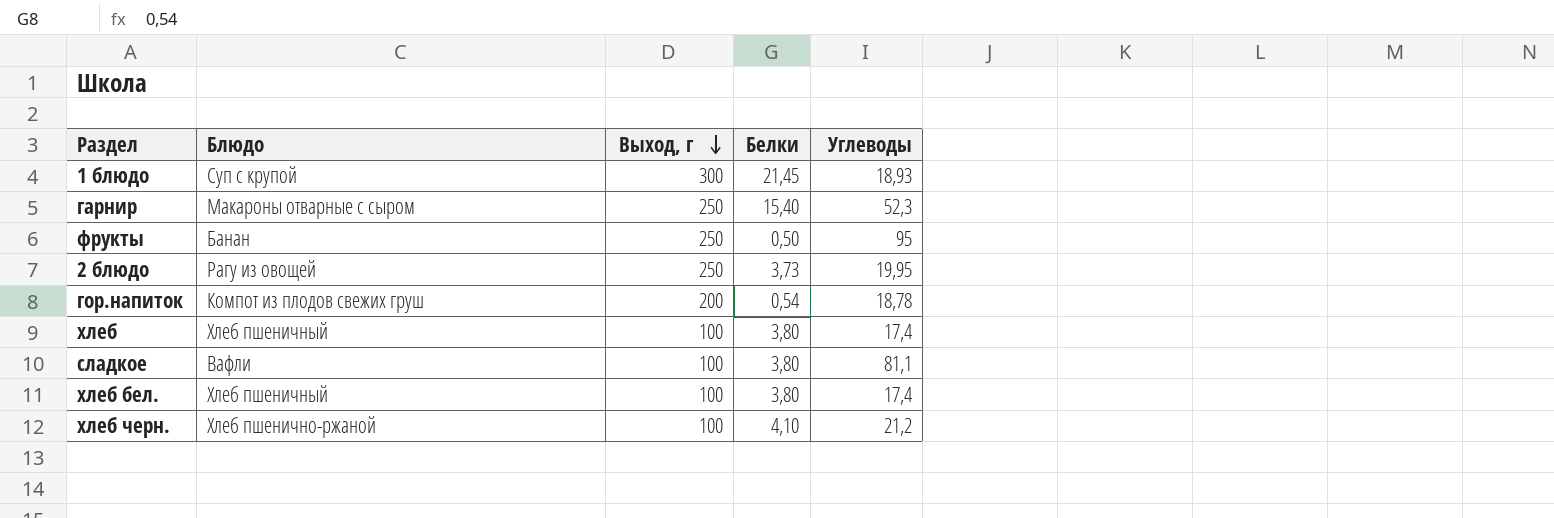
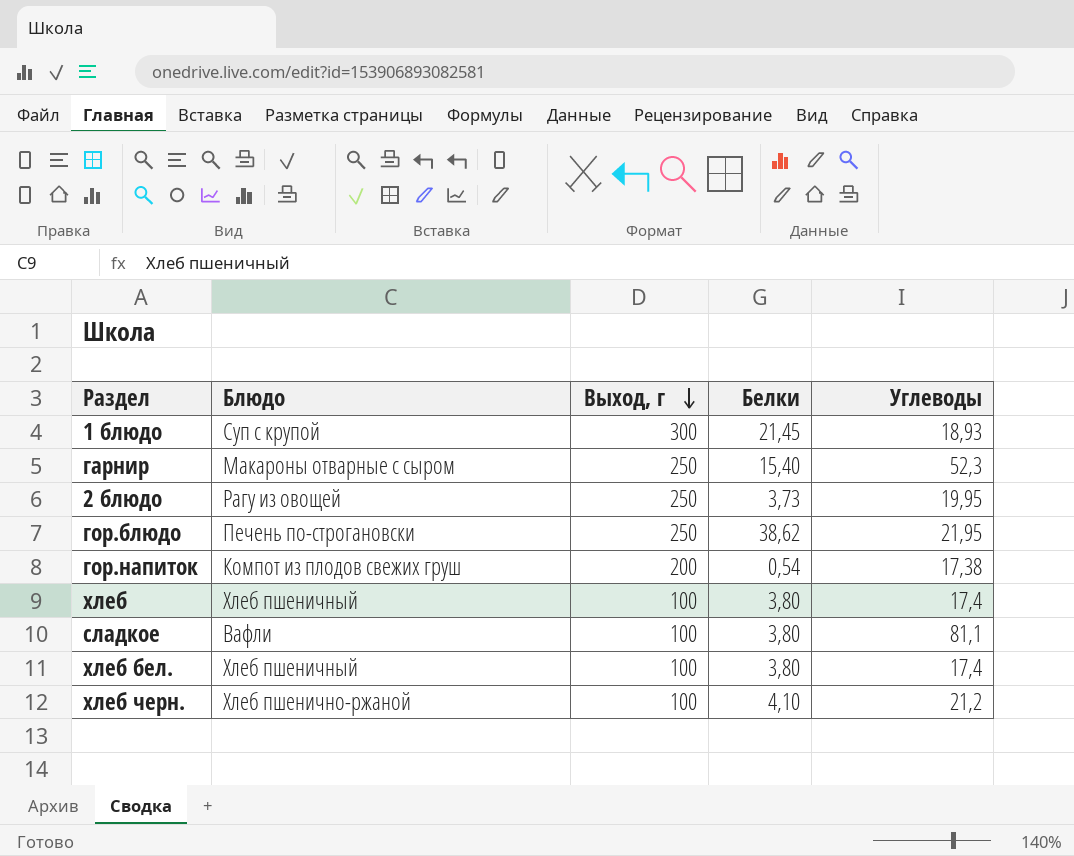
row фрукты: Банан | 250 | 0,50 | 95 -> none
row гор.блюдо: none -> Печень по-строгановски | 250 | 38,62 | 21,95
гор.напиток | Углеводы: 18,78 -> 17,38

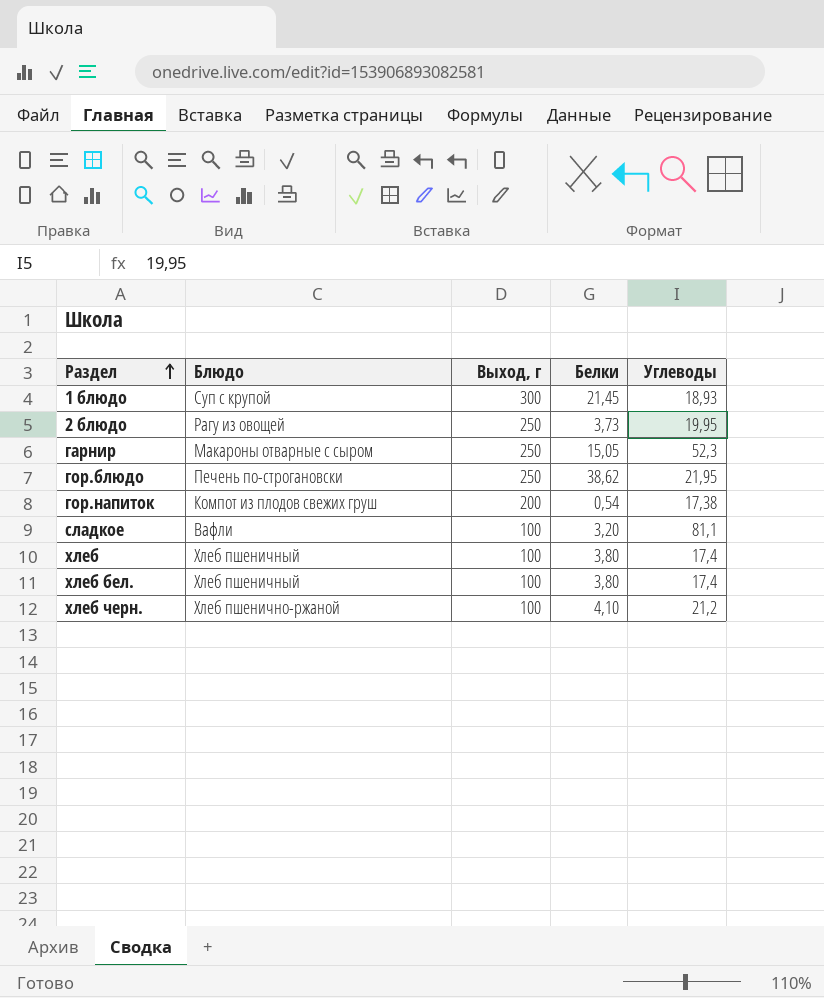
row order: Выход, г descending -> Раздел ascending
гарнир | Белки: 15,40 -> 15,05
сладкое | Белки: 3,80 -> 3,20

